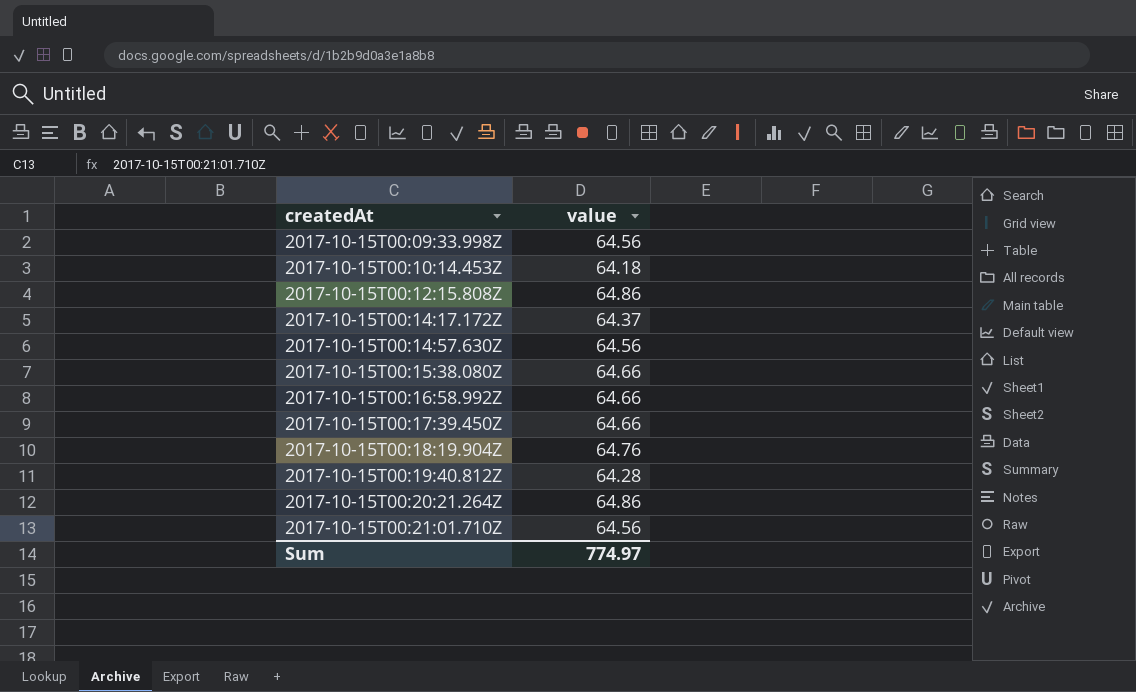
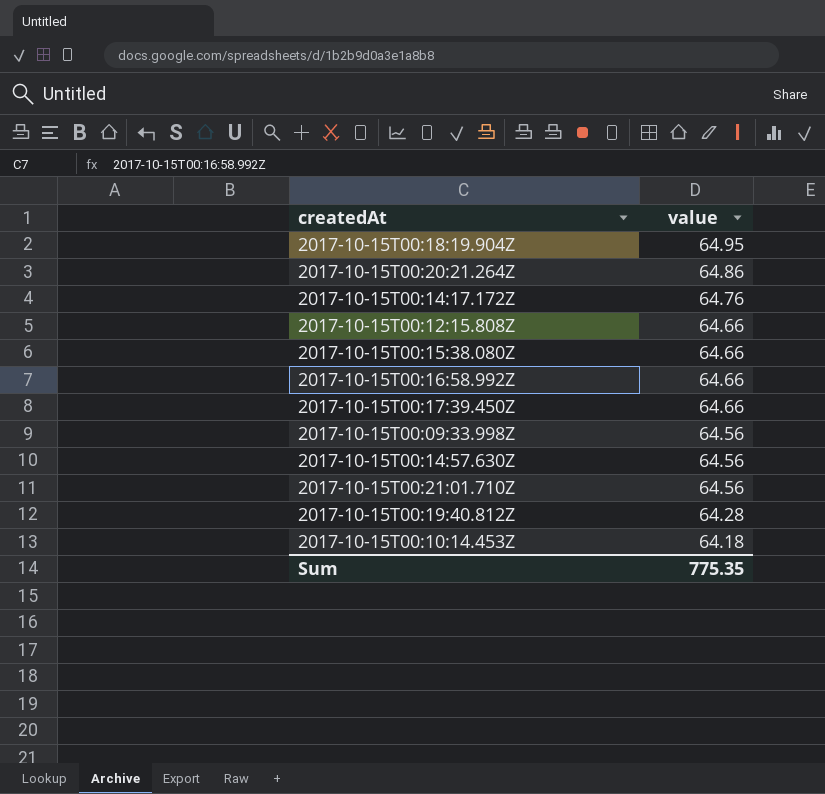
row order: createdAt ascending -> value descending
2017-10-15T00:18:19.904Z | value: 64.76 -> 64.95
2017-10-15T00:14:17.172Z | value: 64.37 -> 64.76
2017-10-15T00:12:15.808Z | value: 64.86 -> 64.66
Sum | value: 774.97 -> 775.35

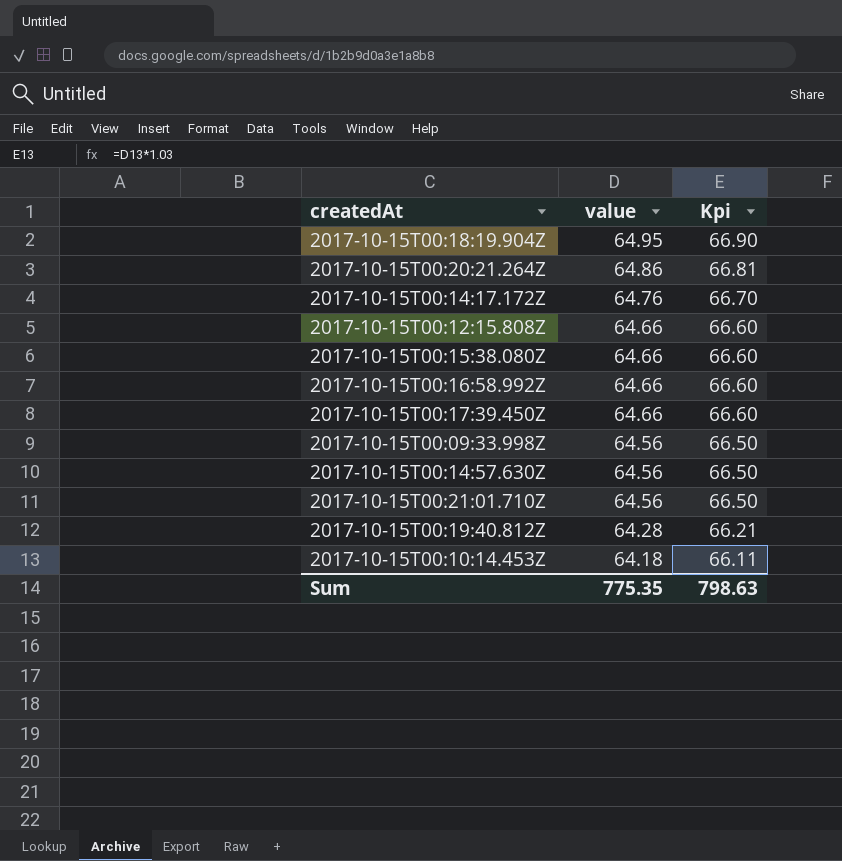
column Kpi | formula: none -> [value] * 1.03

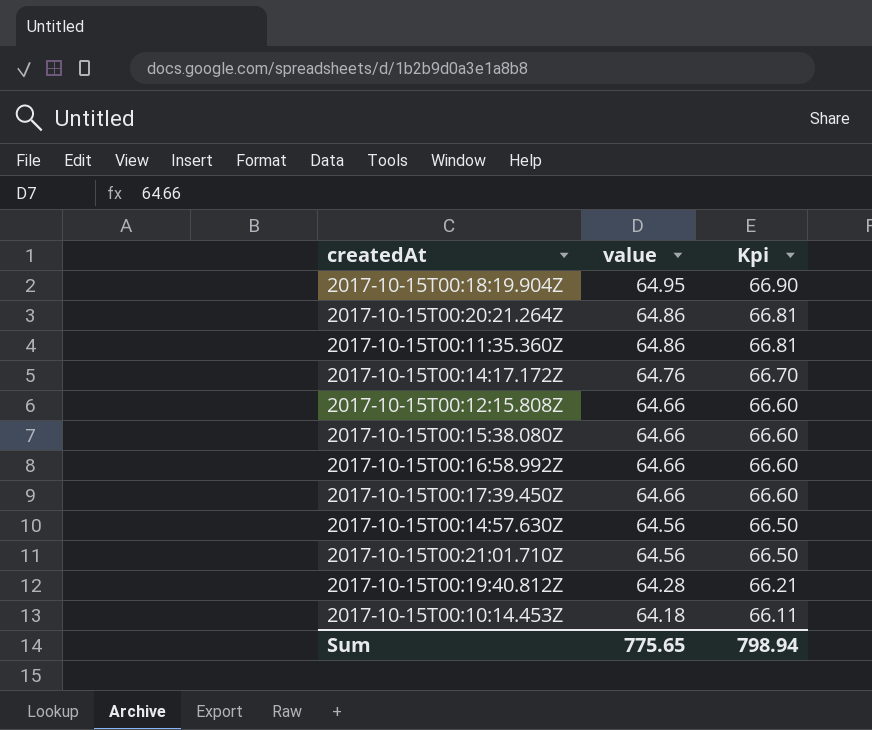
row 2017-10-15T00:09:33.998Z: 64.56 | 66.50 -> none
row 2017-10-15T00:11:35.360Z: none -> 64.86 | 66.81
Sum | value: 775.35 -> 775.65
Sum | Kpi: 798.63 -> 798.94

